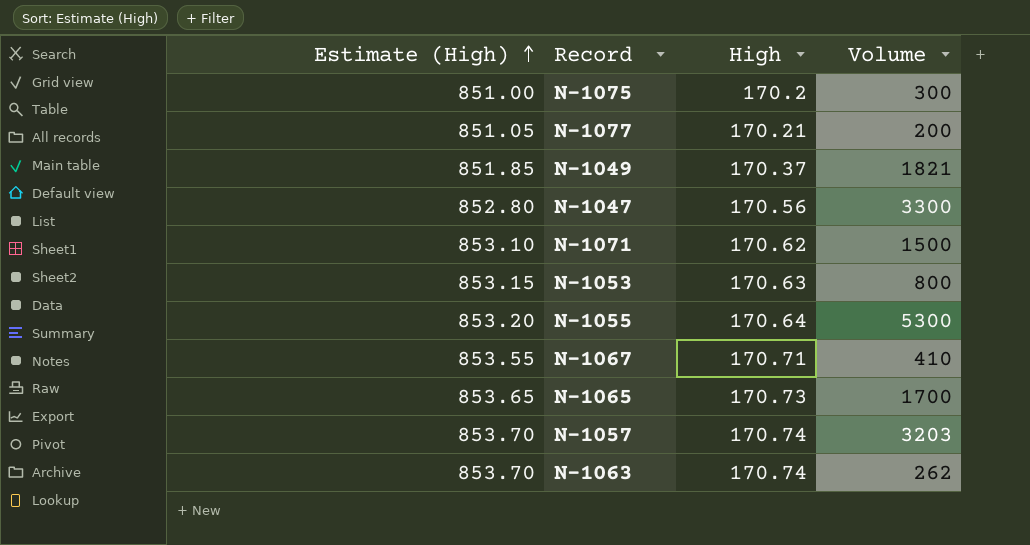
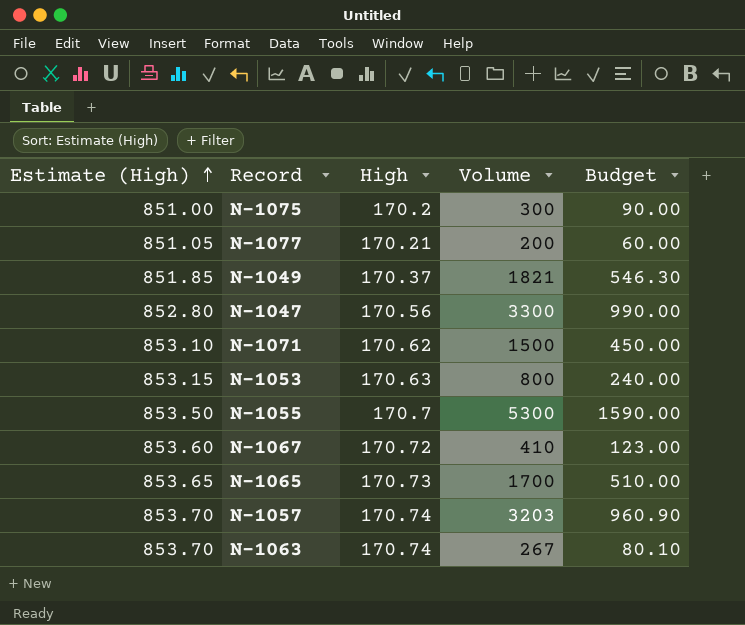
column Budget | formula: none -> [Volume] * 0.3
N-1055 | Estimate (High): 853.20 -> 853.50
N-1055 | High: 170.64 -> 170.7
N-1067 | Estimate (High): 853.55 -> 853.60
N-1067 | High: 170.71 -> 170.72
N-1063 | Volume: 262 -> 267

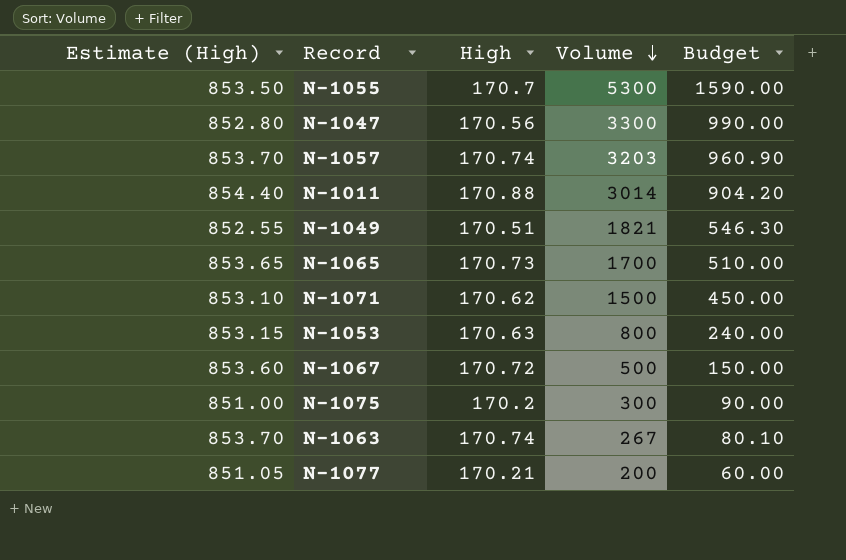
row order: Estimate (High) ascending -> Volume descending
row N-1011: none -> 854.40 | 170.88 | 3014 | 904.20
N-1049 | Estimate (High): 851.85 -> 852.55
N-1049 | High: 170.37 -> 170.51
N-1067 | Volume: 410 -> 500
N-1067 | Budget: 123.00 -> 150.00

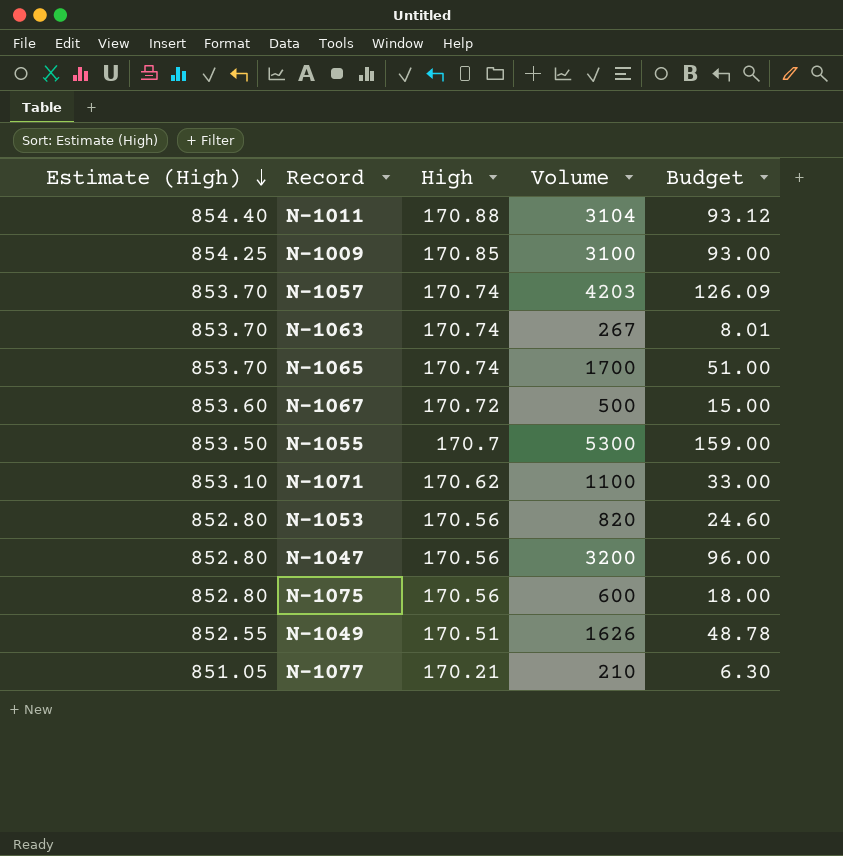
row order: Volume descending -> Estimate (High) descending
column Budget | formula: [Volume] * 0.3 -> [Volume] * 0.03
N-1011 | Volume: 3014 -> 3104
row N-1009: none -> 854.25 | 170.85 | 3100 | 93.00
N-1057 | Volume: 3203 -> 4203
N-1065 | Estimate (High): 853.65 -> 853.70
N-1065 | High: 170.73 -> 170.74
N-1071 | Volume: 1500 -> 1100
N-1053 | Estimate (High): 853.15 -> 852.80
N-1053 | High: 170.63 -> 170.56
N-1053 | Volume: 800 -> 820
N-1047 | Volume: 3300 -> 3200
N-1075 | Estimate (High): 851.00 -> 852.80
N-1075 | High: 170.2 -> 170.56
N-1075 | Volume: 300 -> 600
N-1049 | Volume: 1821 -> 1626
N-1077 | Volume: 200 -> 210

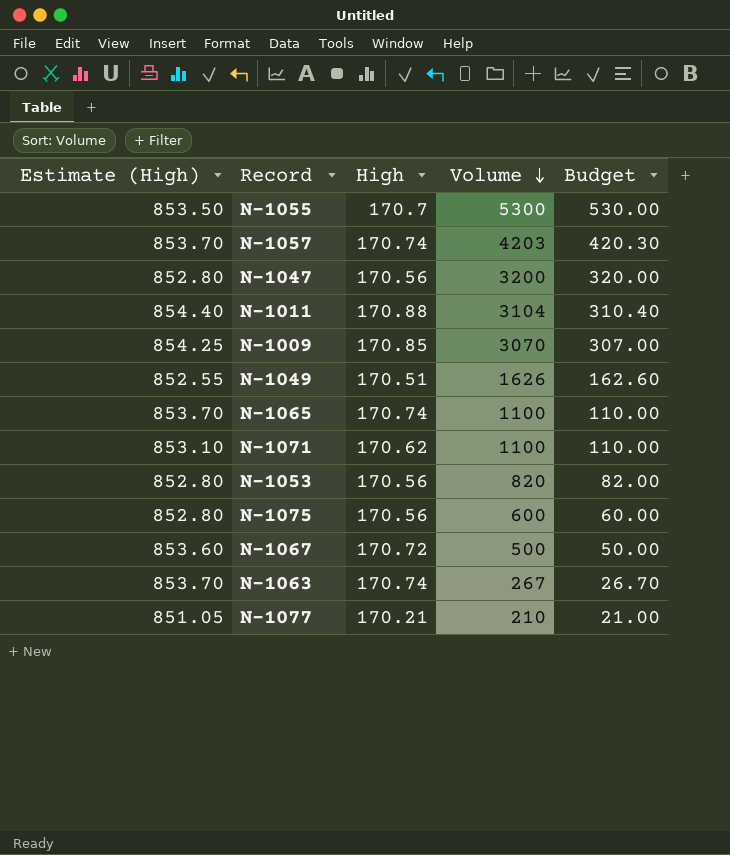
row order: Estimate (High) descending -> Volume descending
column Budget | formula: [Volume] * 0.03 -> [Volume] * 0.1
N-1009 | Volume: 3100 -> 3070
N-1065 | Volume: 1700 -> 1100

